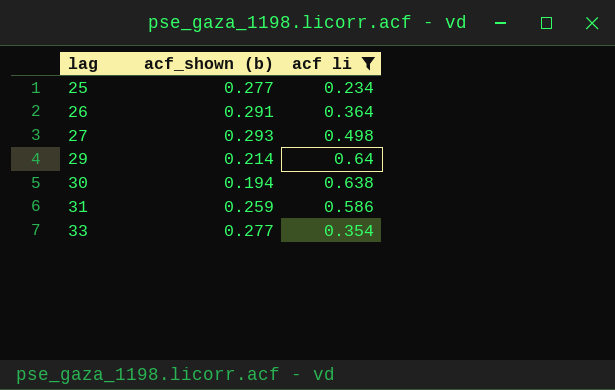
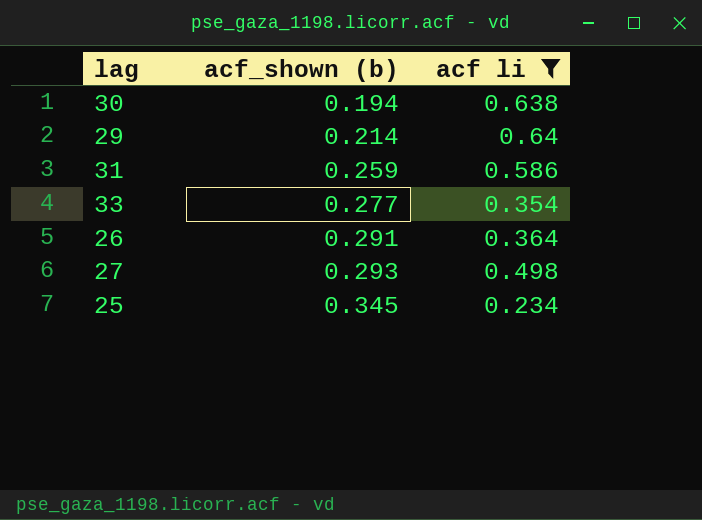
row order: lag ascending -> acf_shown (b) ascending
25 | acf_shown (b): 0.277 -> 0.345

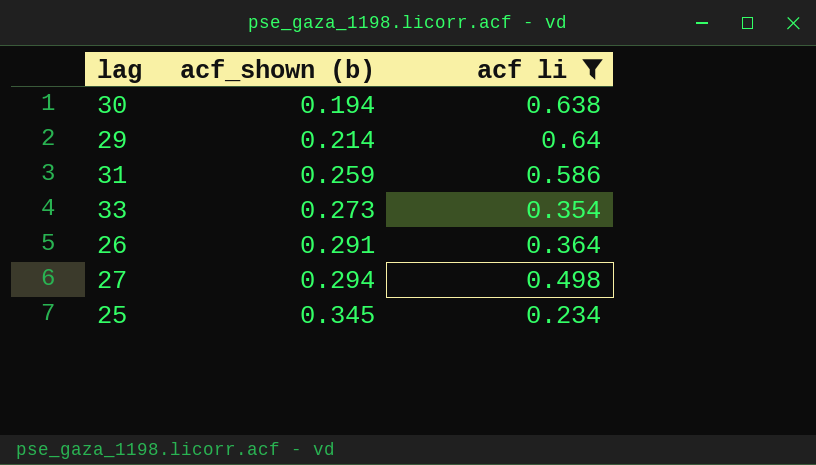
33 | acf_shown (b): 0.277 -> 0.273
27 | acf_shown (b): 0.293 -> 0.294

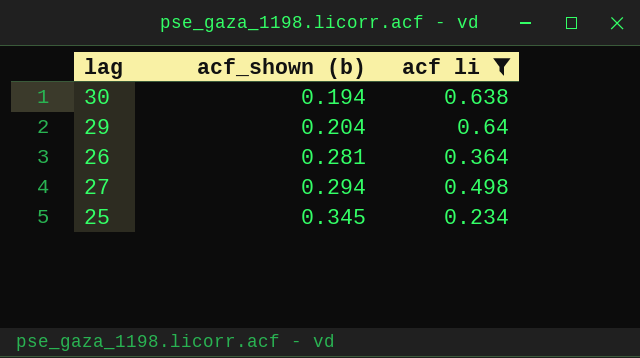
row 31: 0.259 | 0.586 -> none
row 33: 0.273 | 0.354 -> none
29 | acf_shown (b): 0.214 -> 0.204
26 | acf_shown (b): 0.291 -> 0.281

